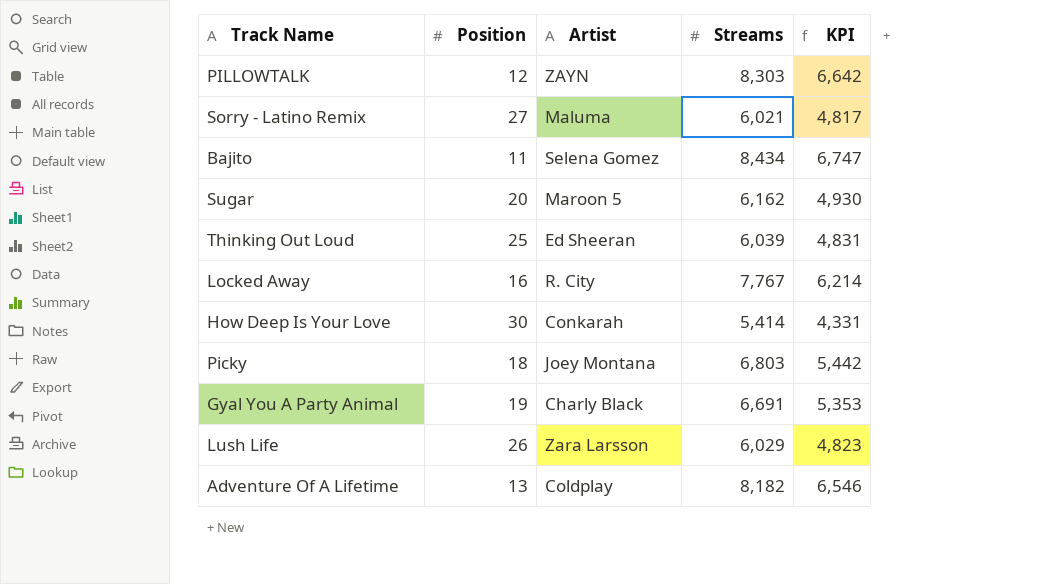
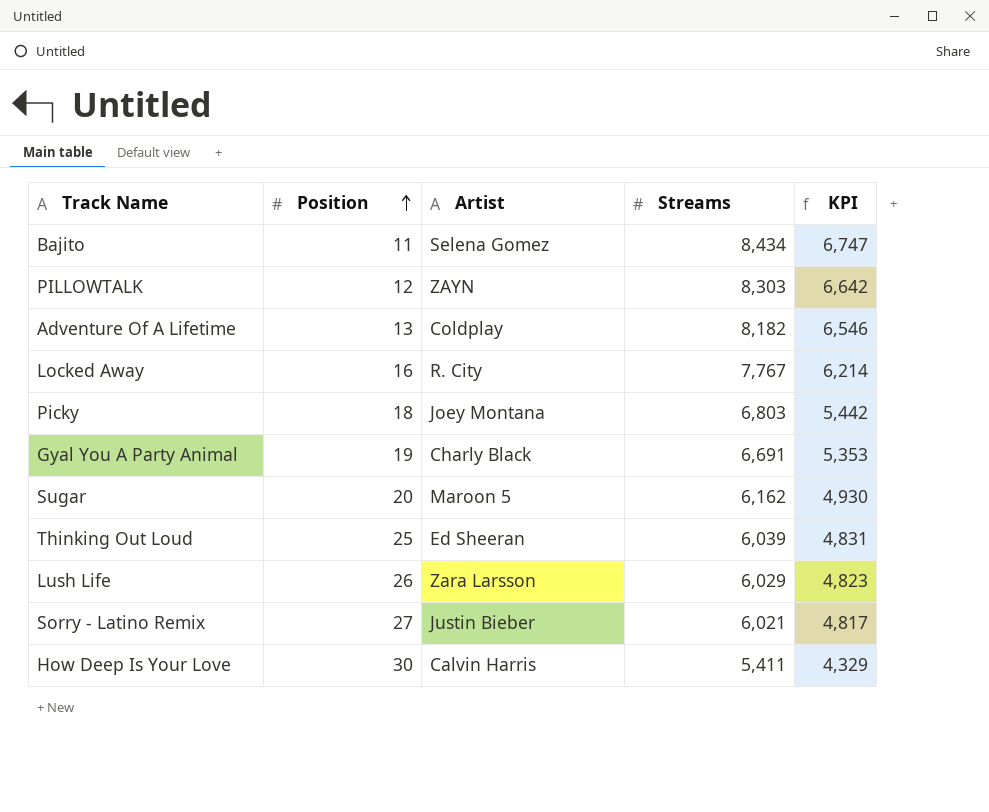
row order: none -> Position ascending
Sorry - Latino Remix | Artist: Maluma -> Justin Bieber
How Deep Is Your Love | Artist: Conkarah -> Calvin Harris
How Deep Is Your Love | Streams: 5,414 -> 5,411
How Deep Is Your Love | KPI: 4,331 -> 4,329

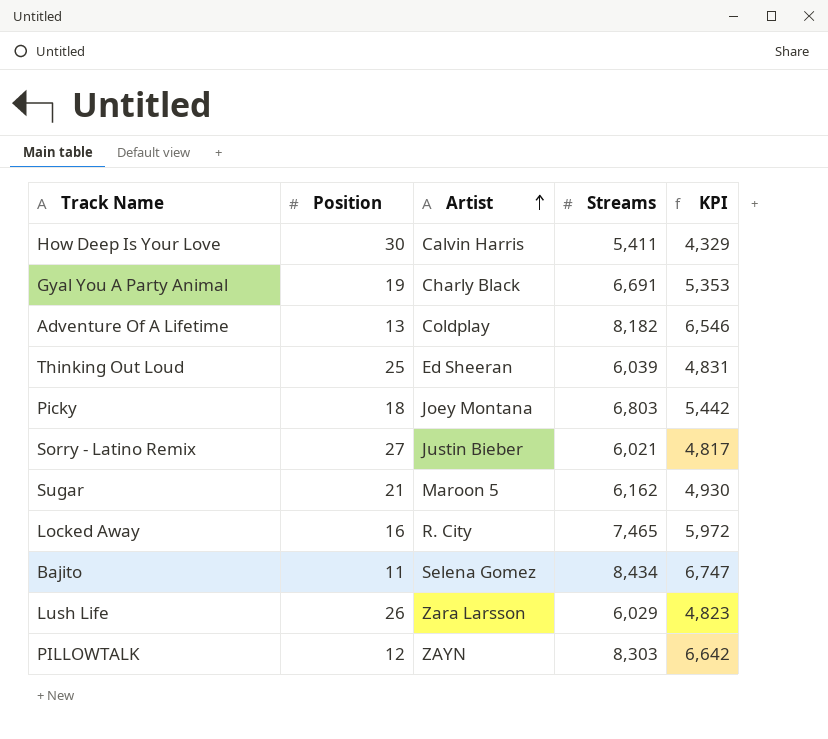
row order: Position ascending -> Artist ascending
Sugar | Position: 20 -> 21
Locked Away | Streams: 7,767 -> 7,465
Locked Away | KPI: 6,214 -> 5,972

